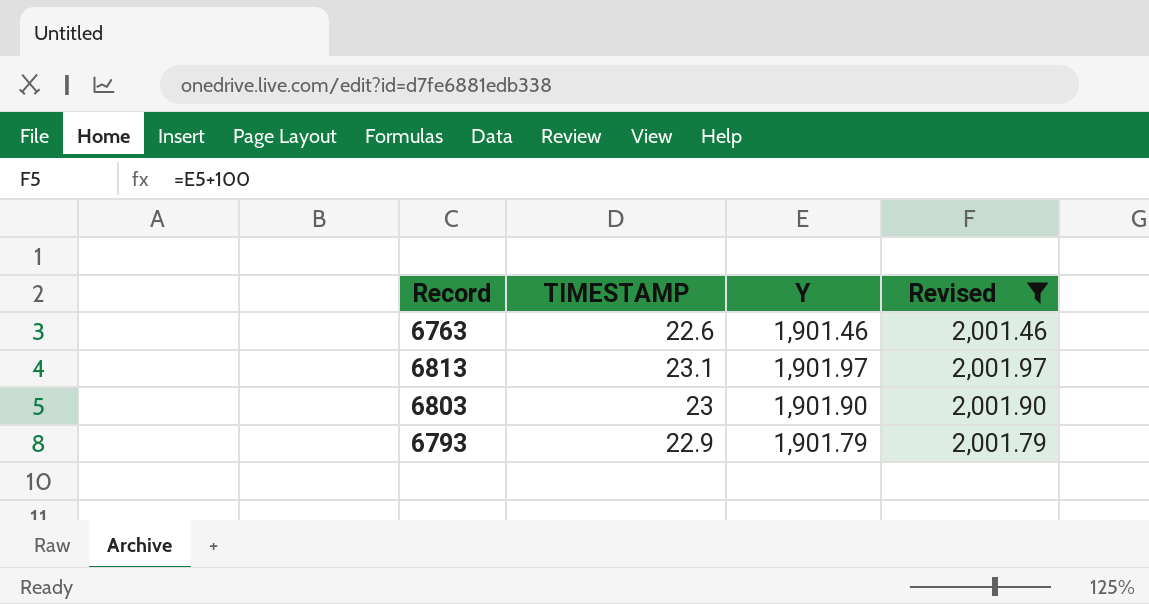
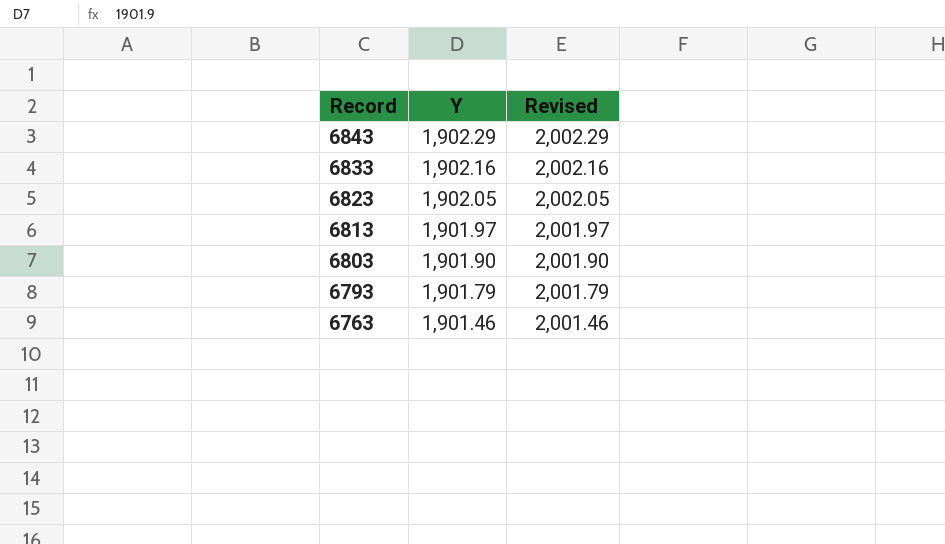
filter: Revised <= 2,001.97 -> none
row order: none -> Record descending
column TIMESTAMP | position: 2 -> none

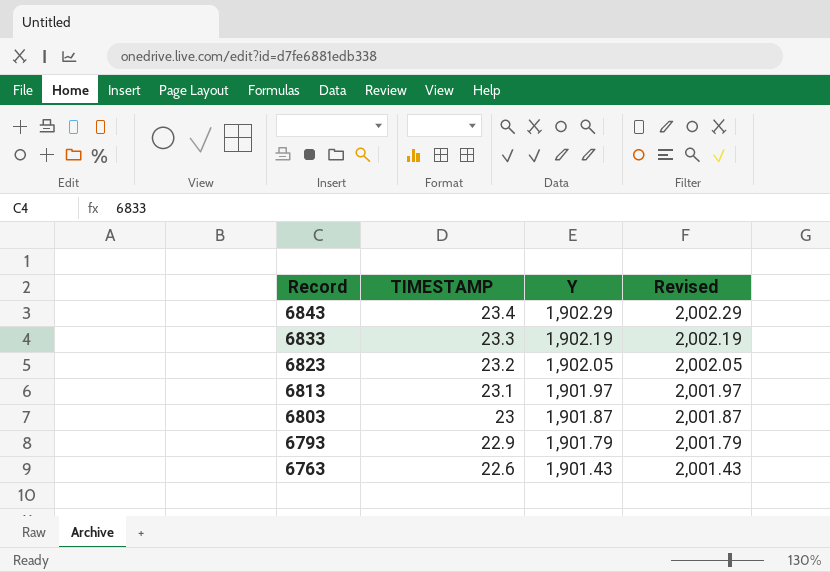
column TIMESTAMP | position: none -> 2
6833 | Y: 1,902.16 -> 1,902.19
6833 | Revised: 2,002.16 -> 2,002.19
6803 | Y: 1,901.90 -> 1,901.87
6803 | Revised: 2,001.90 -> 2,001.87
6763 | Y: 1,901.46 -> 1,901.43
6763 | Revised: 2,001.46 -> 2,001.43

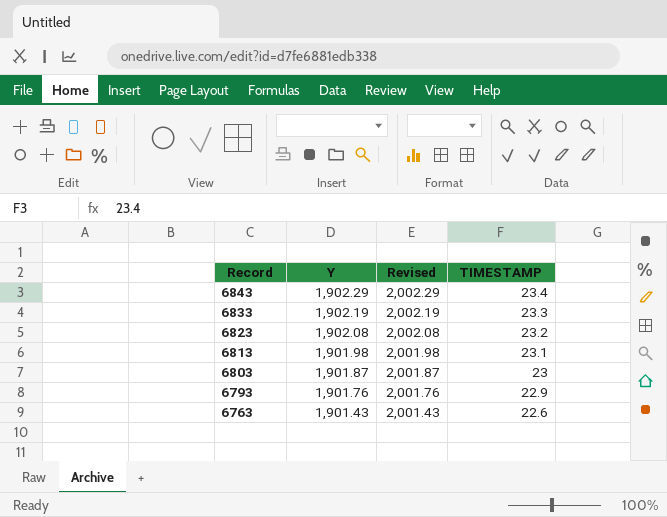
column TIMESTAMP | position: 2 -> 4
6823 | Y: 1,902.05 -> 1,902.08
6823 | Revised: 2,002.05 -> 2,002.08
6813 | Y: 1,901.97 -> 1,901.98
6813 | Revised: 2,001.97 -> 2,001.98
6793 | Y: 1,901.79 -> 1,901.76
6793 | Revised: 2,001.79 -> 2,001.76

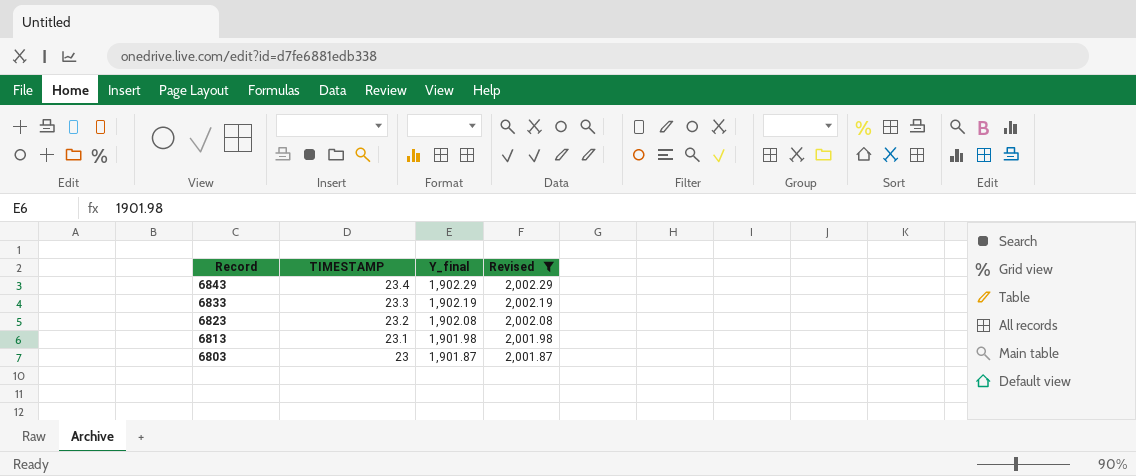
filter: none -> Revised >= 2,001.87
column TIMESTAMP | position: 4 -> 2
column name: Y -> Y_final

